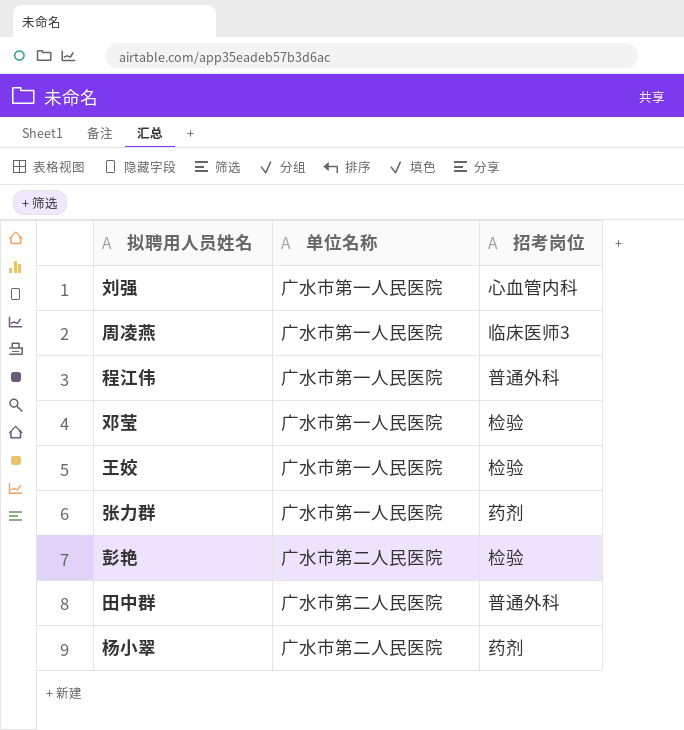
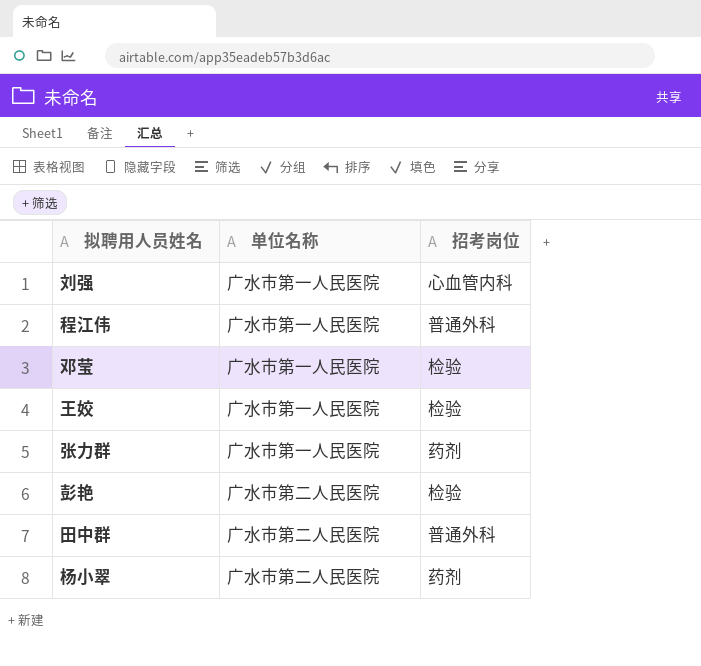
row 周凌燕: 广水市第一人民医院 | 临床医师3 -> none

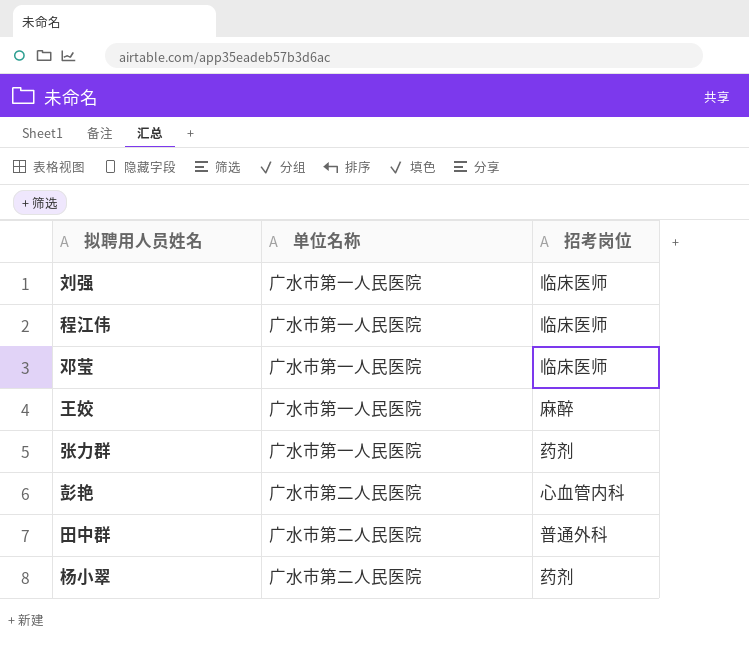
刘强 | 招考岗位: 心血管内科 -> 临床医师
程江伟 | 招考岗位: 普通外科 -> 临床医师
邓莹 | 招考岗位: 检验 -> 临床医师
王姣 | 招考岗位: 检验 -> 麻醉
彭艳 | 招考岗位: 检验 -> 心血管内科

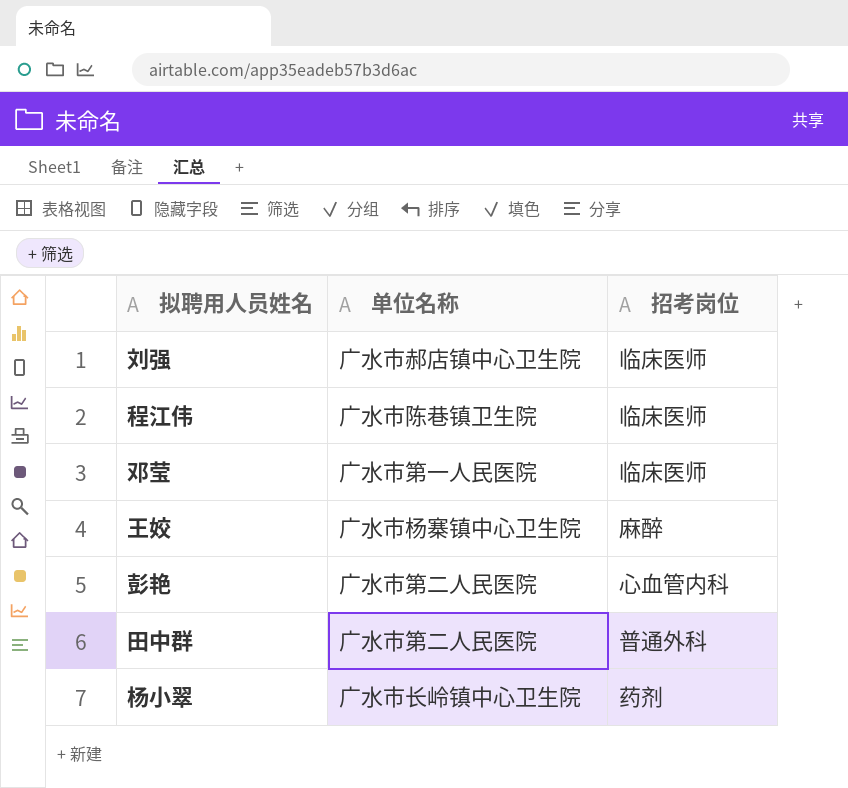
row 张力群: 广水市第一人民医院 | 药剂 -> none
刘强 | 单位名称: 广水市第一人民医院 -> 广水市郝店镇中心卫生院
程江伟 | 单位名称: 广水市第一人民医院 -> 广水市陈巷镇卫生院
王姣 | 单位名称: 广水市第一人民医院 -> 广水市杨寨镇中心卫生院
杨小翠 | 单位名称: 广水市第二人民医院 -> 广水市长岭镇中心卫生院

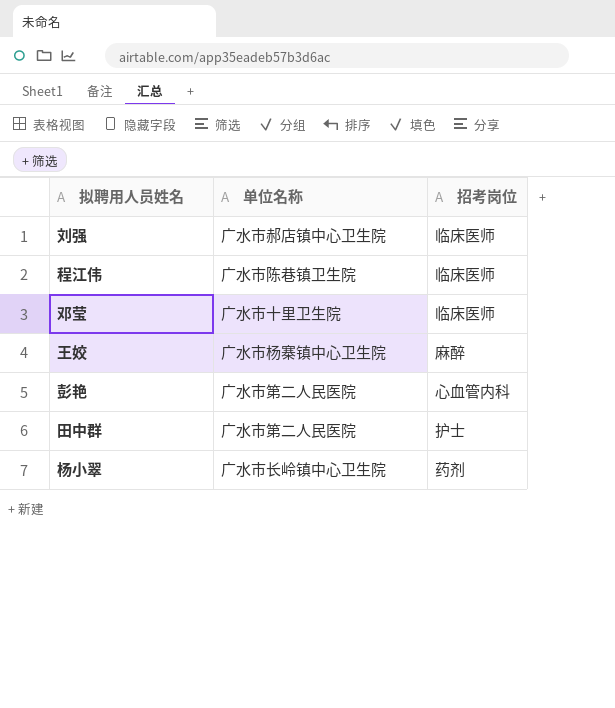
邓莹 | 单位名称: 广水市第一人民医院 -> 广水市十里卫生院
田中群 | 招考岗位: 普通外科 -> 护士

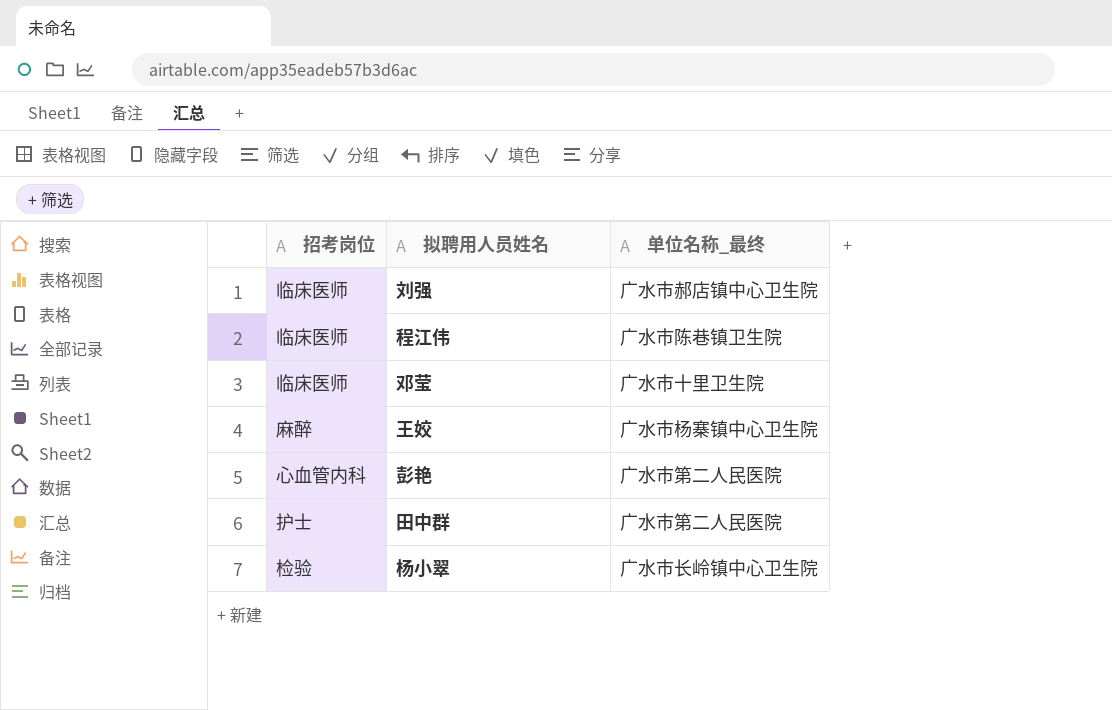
column 招考岗位 | position: 3 -> 1
column name: 单位名称 -> 单位名称_最终
杨小翠 | 招考岗位: 药剂 -> 检验

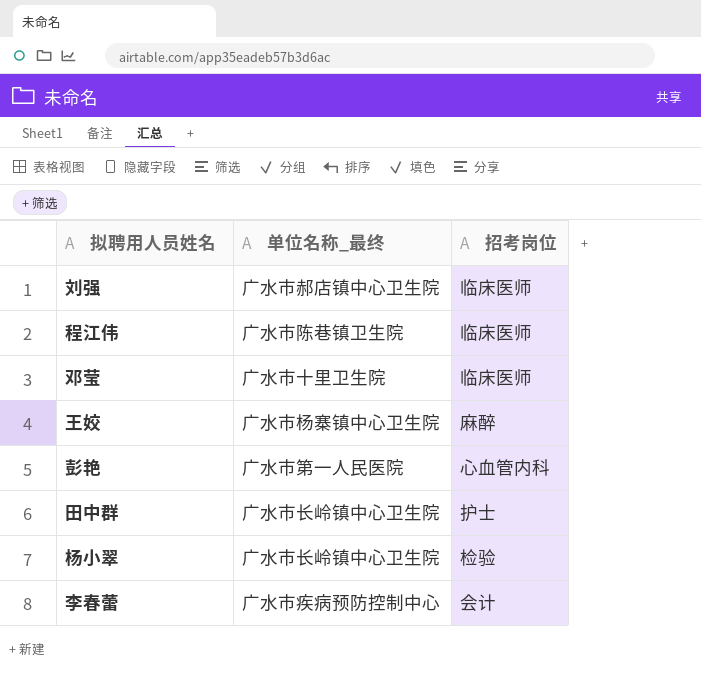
column 招考岗位 | position: 1 -> 3
彭艳 | 单位名称_最终: 广水市第二人民医院 -> 广水市第一人民医院
田中群 | 单位名称_最终: 广水市第二人民医院 -> 广水市长岭镇中心卫生院
row 李春蕾: none -> 广水市疾病预防控制中心 | 会计

